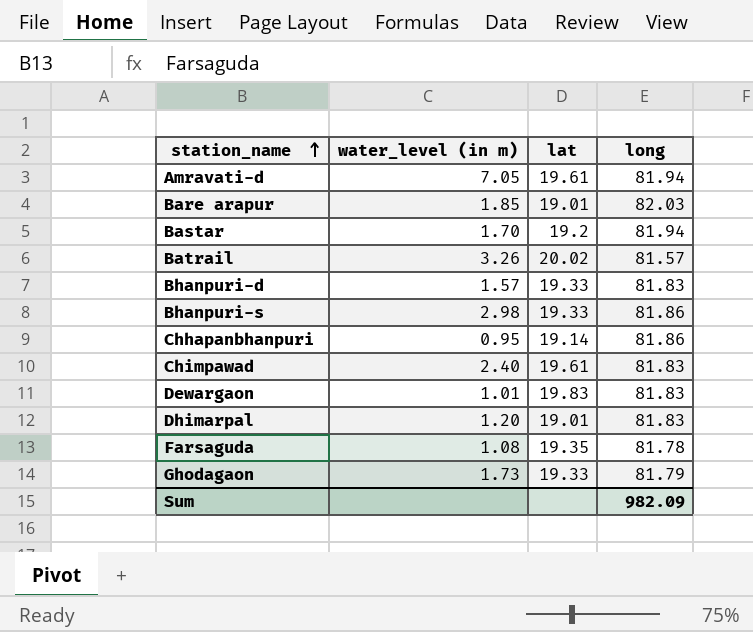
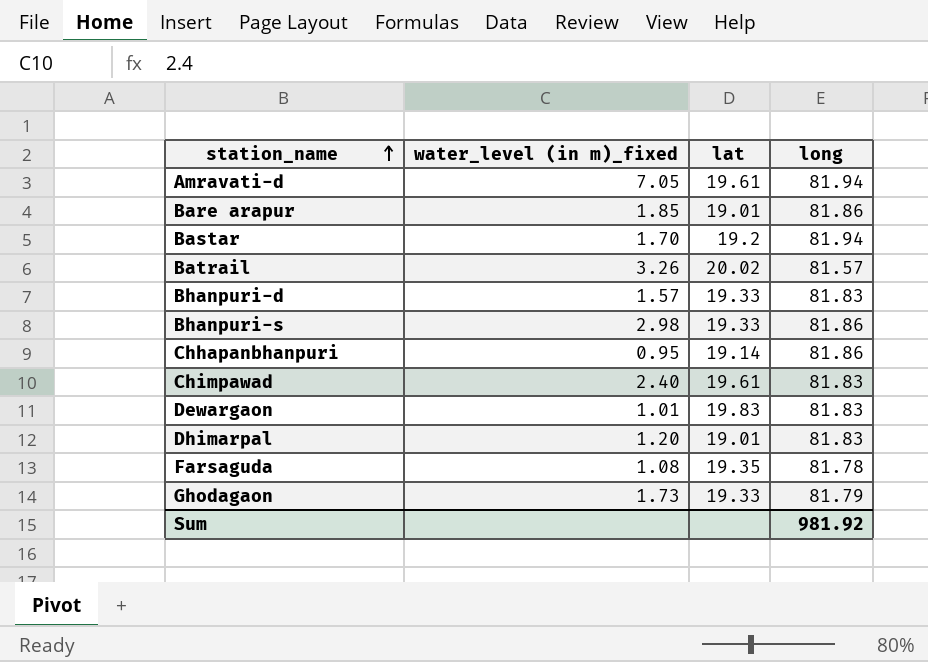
column name: water_level (in m) -> water_level (in m)_fixed
Bare arapur | long: 82.03 -> 81.86
Sum | long: 982.09 -> 981.92

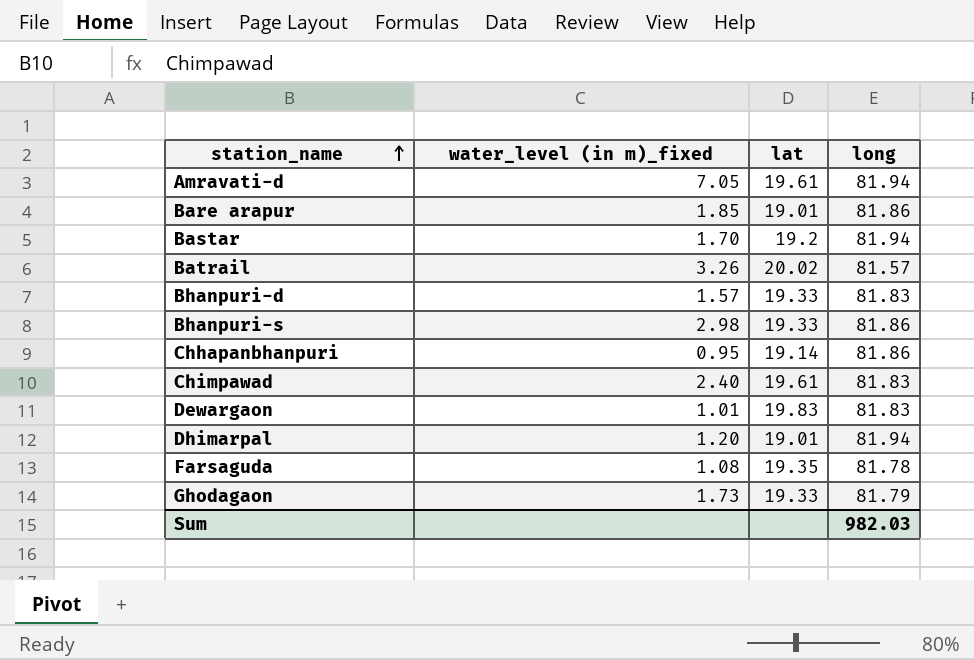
Dhimarpal | long: 81.83 -> 81.94
Sum | long: 981.92 -> 982.03

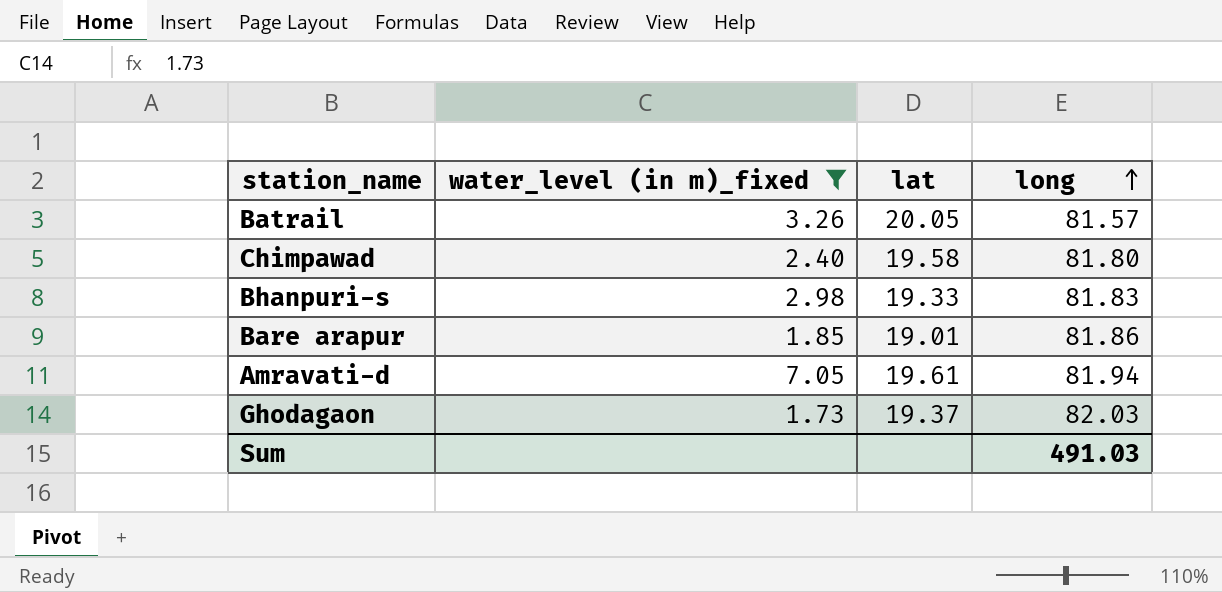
filter: none -> water_level (in m)_fixed >= 1.73
row order: station_name ascending -> long ascending
Batrail | lat: 20.02 -> 20.05
Chimpawad | lat: 19.61 -> 19.58
Chimpawad | long: 81.83 -> 81.80
Bhanpuri-s | long: 81.86 -> 81.83
Ghodagaon | lat: 19.33 -> 19.37
Ghodagaon | long: 81.79 -> 82.03
Sum | long: 982.03 -> 491.03

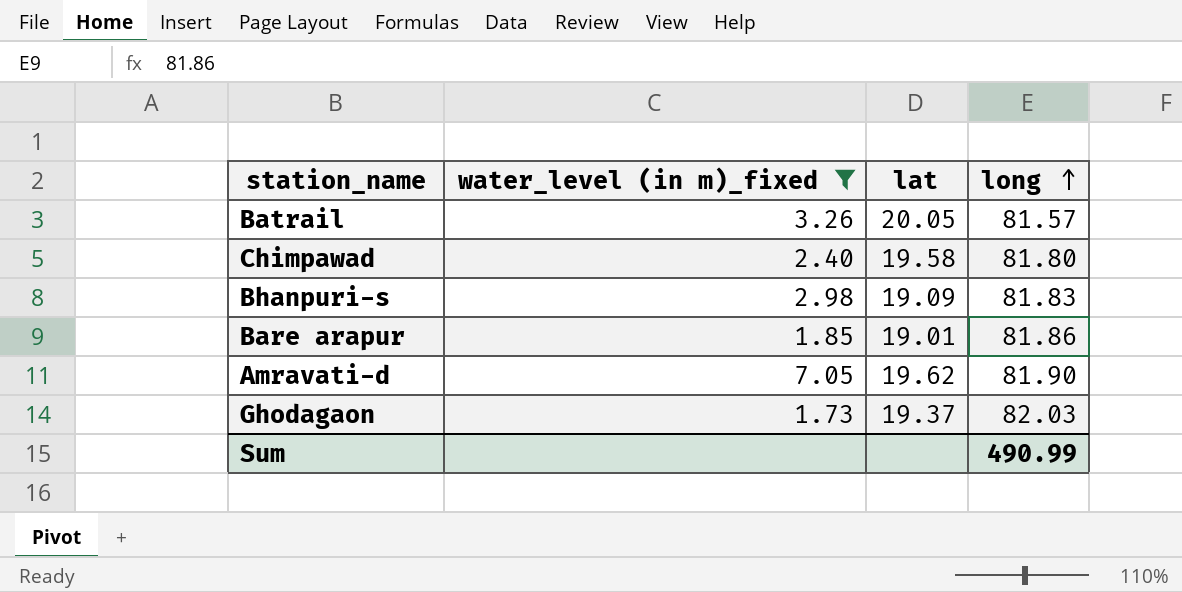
Bhanpuri-s | lat: 19.33 -> 19.09
Amravati-d | lat: 19.61 -> 19.62
Amravati-d | long: 81.94 -> 81.90
Sum | long: 491.03 -> 490.99

